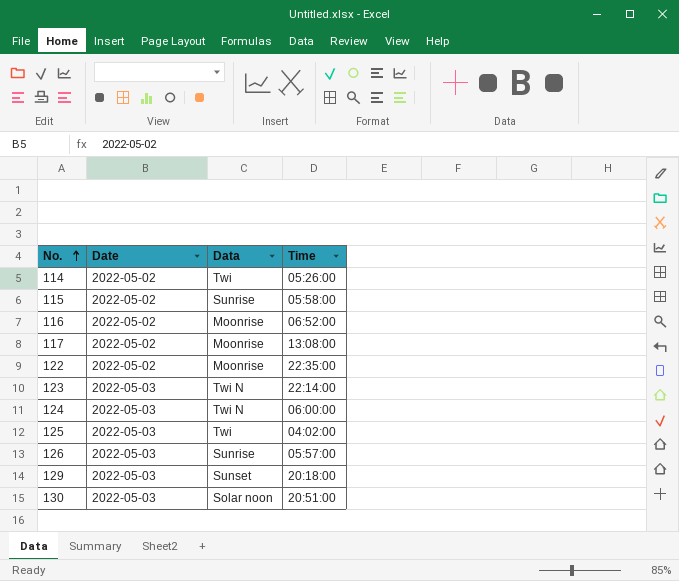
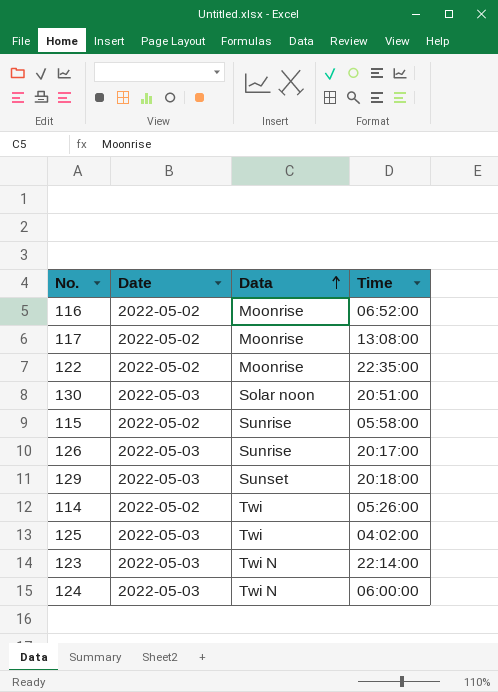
row order: No. ascending -> Data ascending
126 | Time: 05:57:00 -> 20:17:00

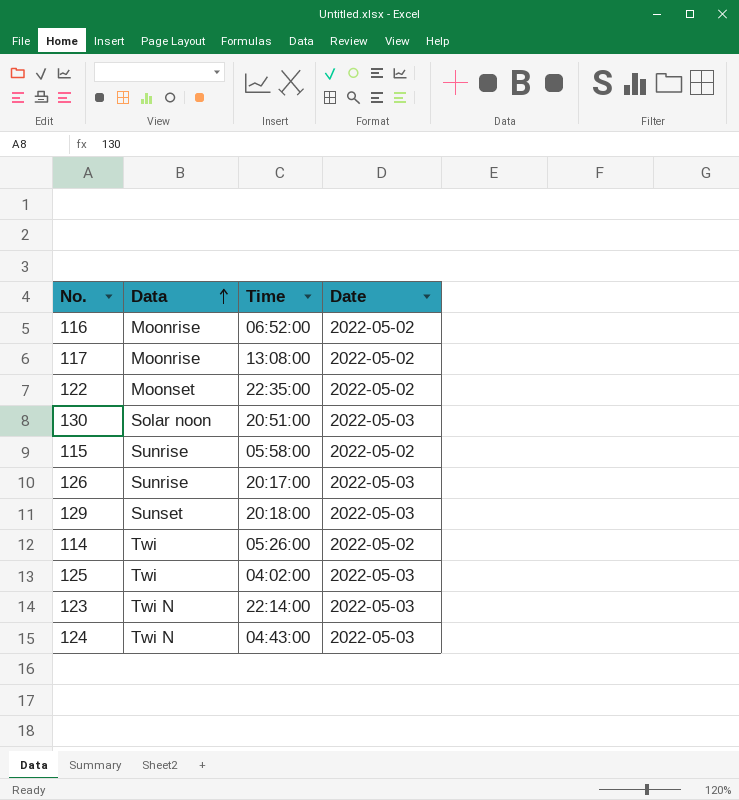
column Date | position: 2 -> 4
122 | Data: Moonrise -> Moonset
124 | Time: 06:00:00 -> 04:43:00

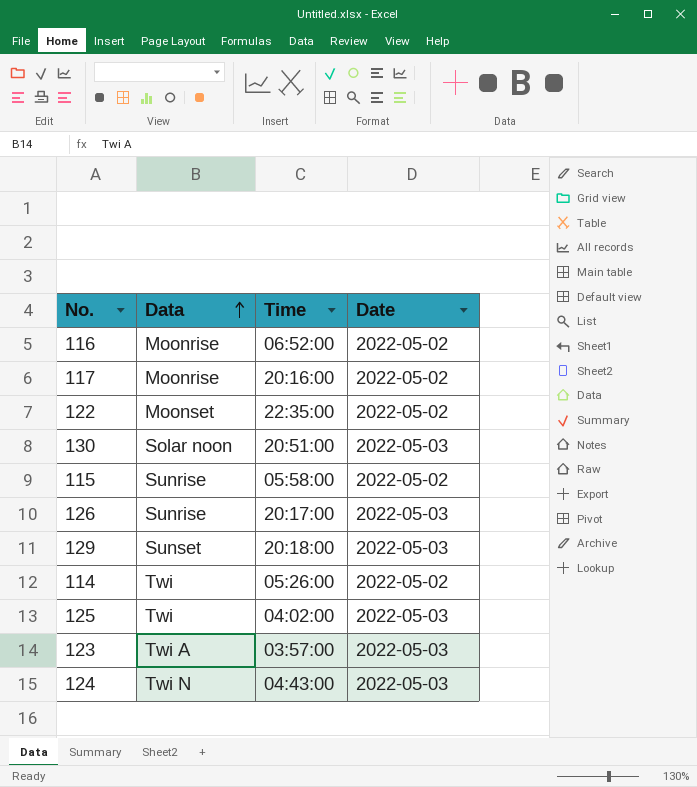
117 | Time: 13:08:00 -> 20:16:00
123 | Data: Twi N -> Twi A
123 | Time: 22:14:00 -> 03:57:00

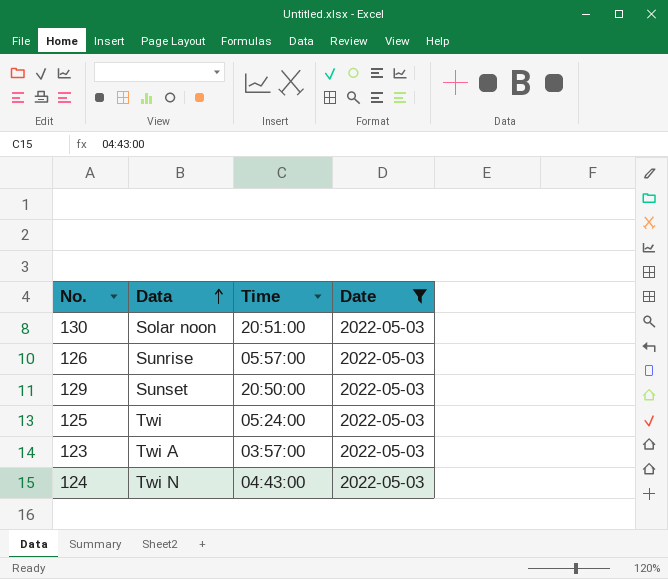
filter: none -> Date = 2022-05-03
126 | Time: 20:17:00 -> 05:57:00
129 | Time: 20:18:00 -> 20:50:00
125 | Time: 04:02:00 -> 05:24:00

